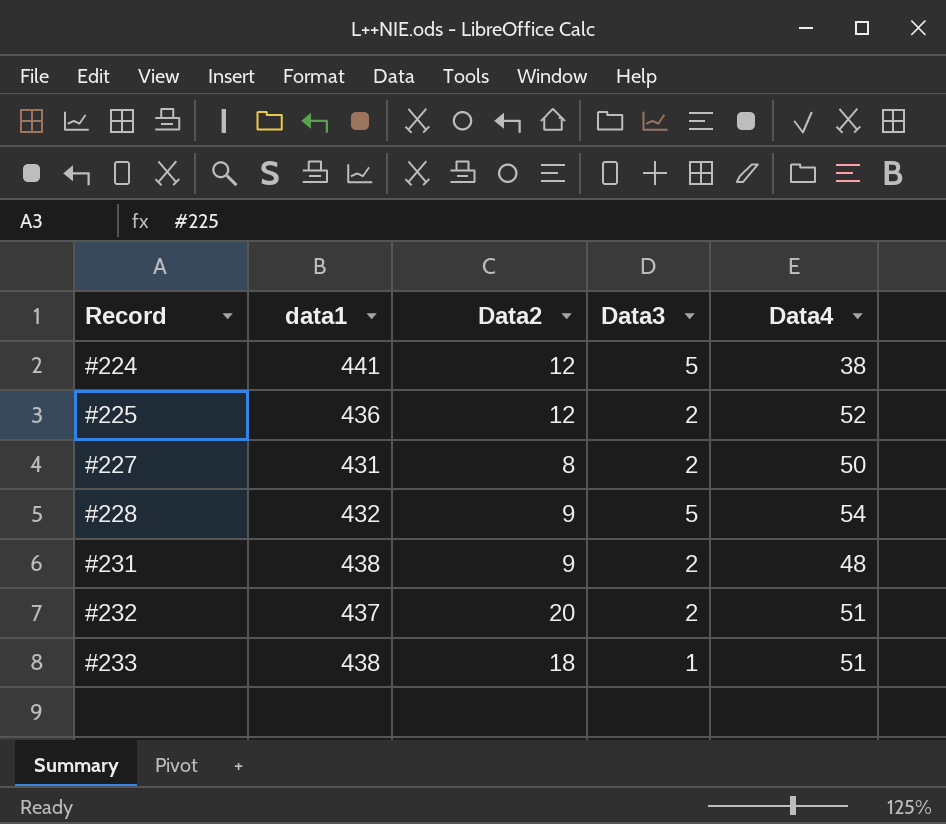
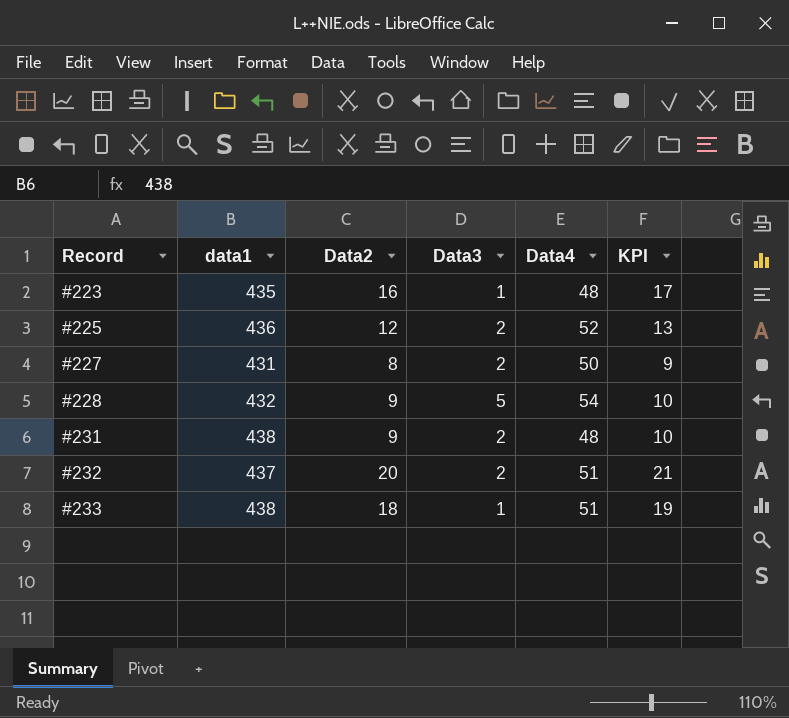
column KPI | formula: none -> [Data2] + 1
row #224: 441 | 12 | 5 | 38 -> none
row #223: none -> 435 | 16 | 1 | 48 | 17

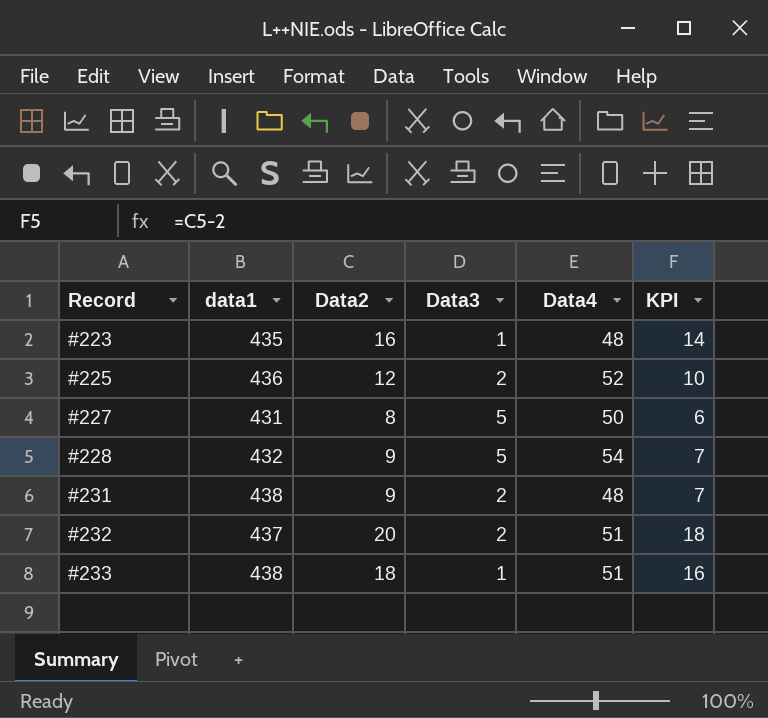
column KPI | formula: [Data2] + 1 -> [Data2] - 2
#227 | Data3: 2 -> 5

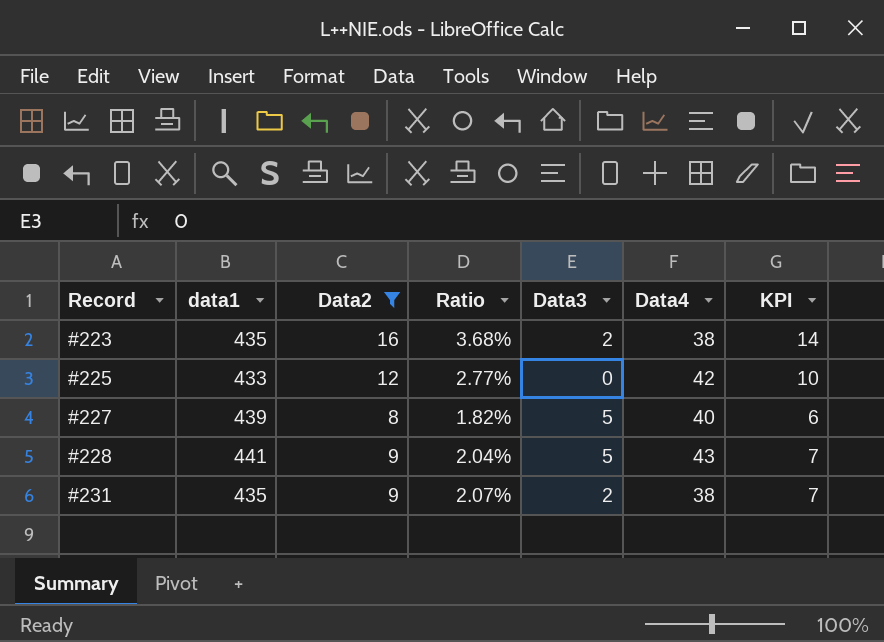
filter: none -> Data2 <= 16
column Ratio | formula: none -> [Data2] / [data1]
#223 | Data3: 1 -> 2
#223 | Data4: 48 -> 38
#225 | data1: 436 -> 433
#225 | Data3: 2 -> 0
#225 | Data4: 52 -> 42
#227 | data1: 431 -> 439
#227 | Data4: 50 -> 40
#228 | data1: 432 -> 441
#228 | Data4: 54 -> 43
#231 | data1: 438 -> 435
#231 | Data4: 48 -> 38

